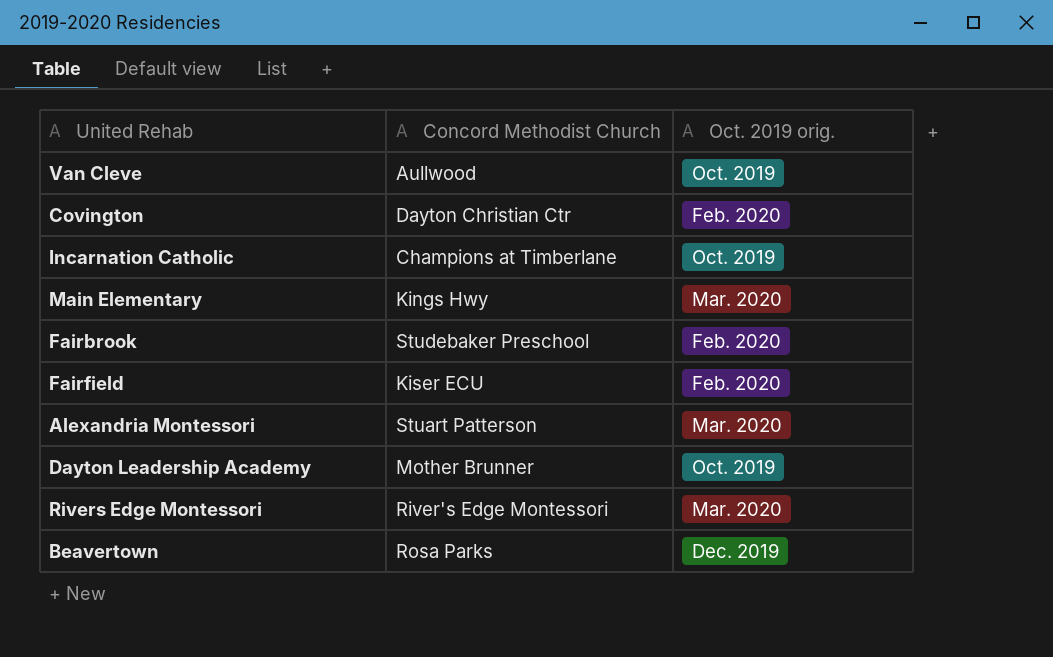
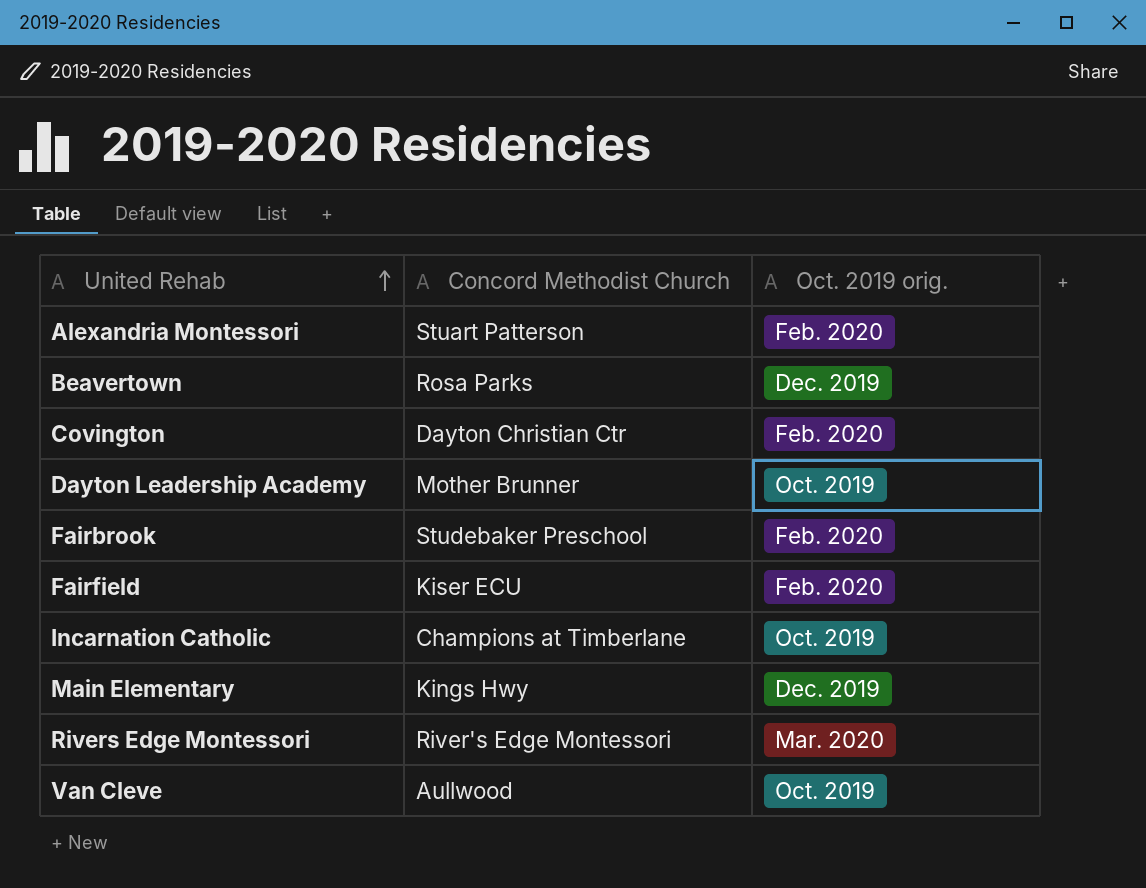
row order: none -> United Rehab ascending
Alexandria Montessori | Oct. 2019 orig.: Mar. 2020 -> Feb. 2020
Main Elementary | Oct. 2019 orig.: Mar. 2020 -> Dec. 2019

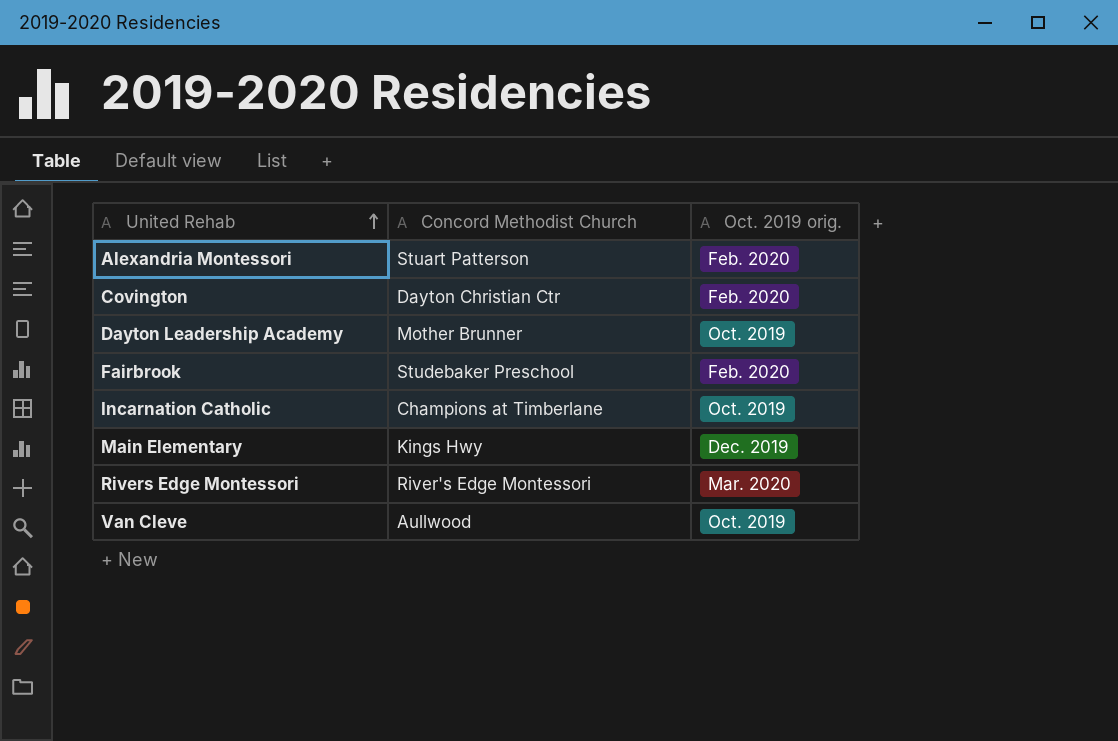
row Beavertown: Rosa Parks | Dec. 2019 -> none
row Fairfield: Kiser ECU | Feb. 2020 -> none

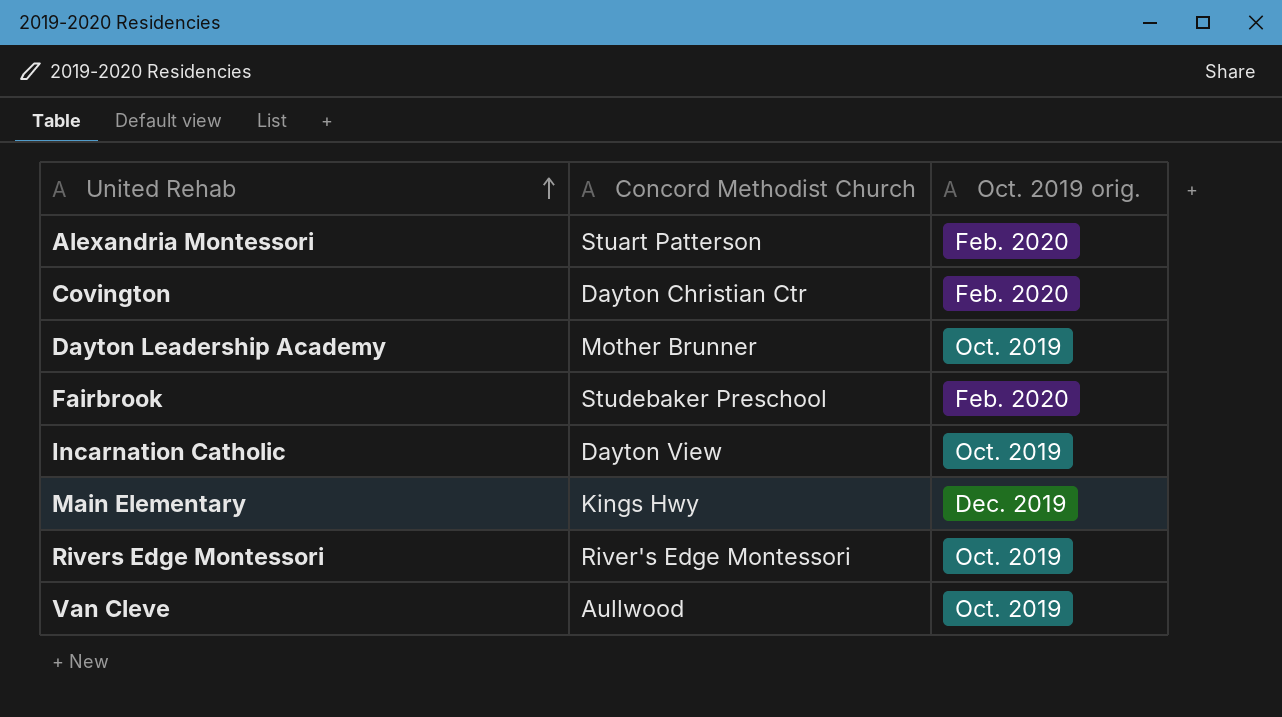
Incarnation Catholic | Concord Methodist Church: Champions at Timberlane -> Dayton View
Rivers Edge Montessori | Oct. 2019 orig.: Mar. 2020 -> Oct. 2019

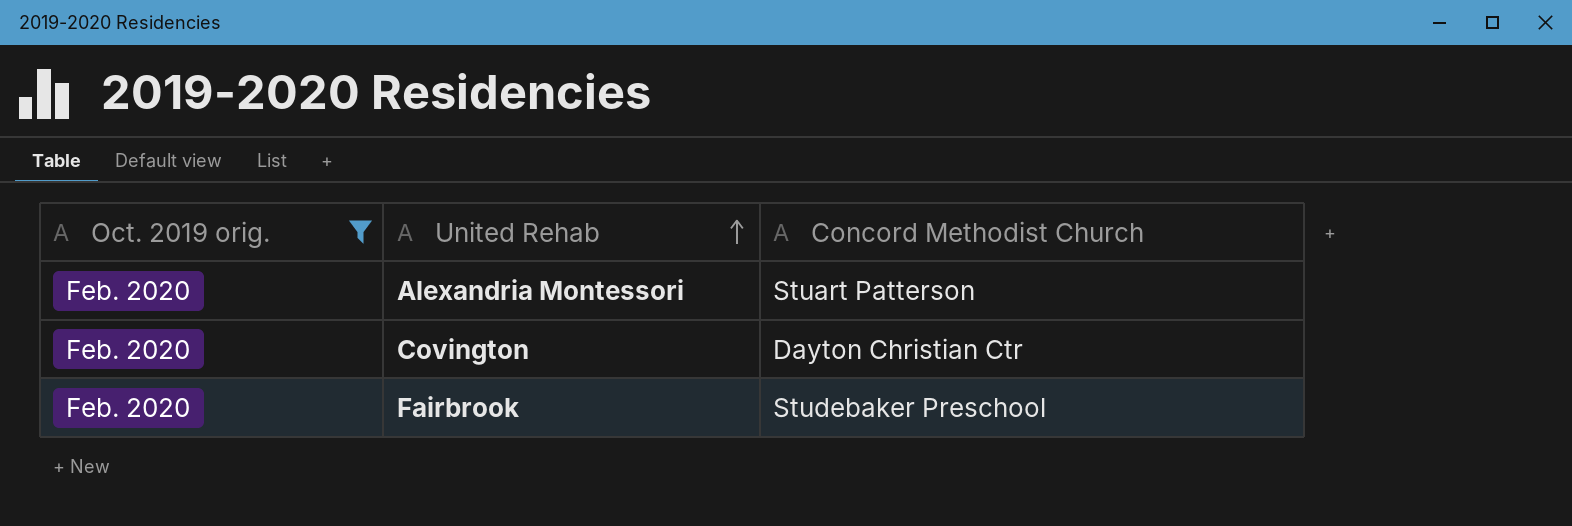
filter: none -> Oct. 2019 orig. = Feb. 2020
column Oct. 2019 orig. | position: 3 -> 1

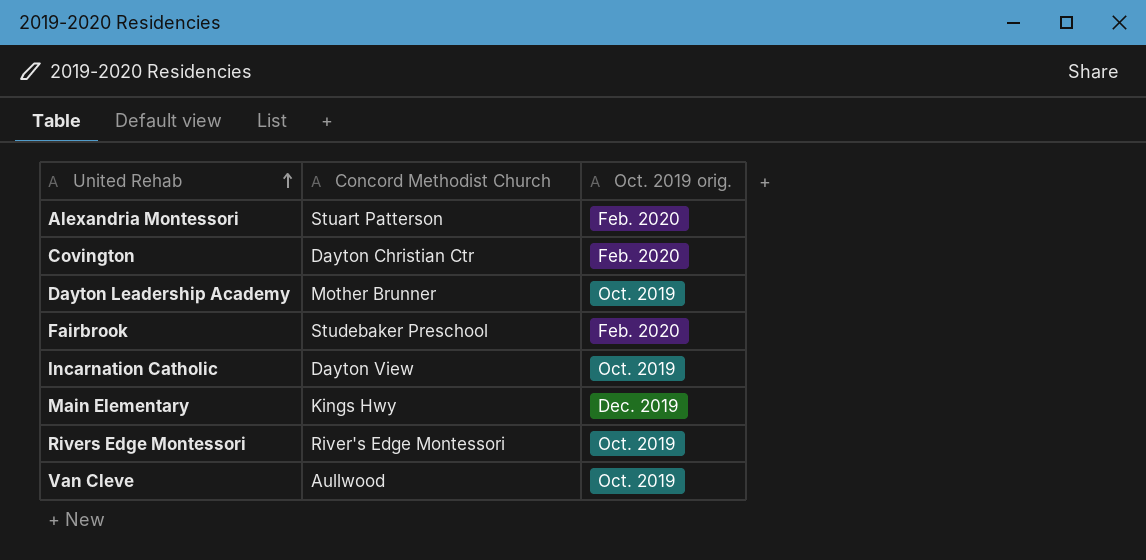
filter: Oct. 2019 orig. = Feb. 2020 -> none
column Oct. 2019 orig. | position: 1 -> 3

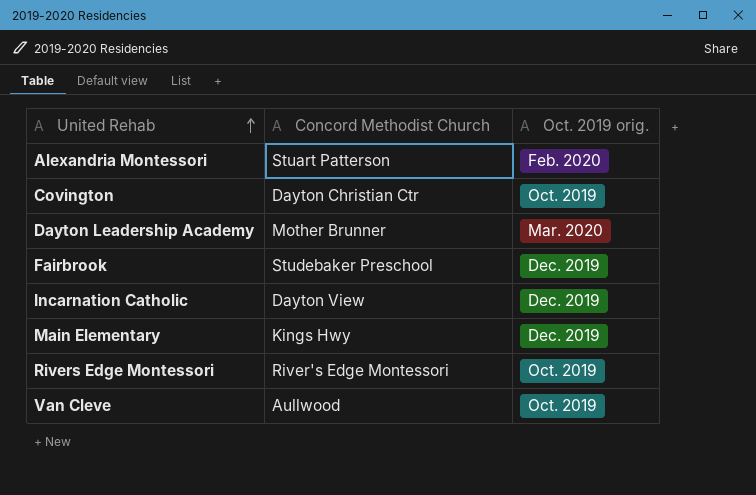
Covington | Oct. 2019 orig.: Feb. 2020 -> Oct. 2019
Dayton Leadership Academy | Oct. 2019 orig.: Oct. 2019 -> Mar. 2020
Fairbrook | Oct. 2019 orig.: Feb. 2020 -> Dec. 2019
Incarnation Catholic | Oct. 2019 orig.: Oct. 2019 -> Dec. 2019

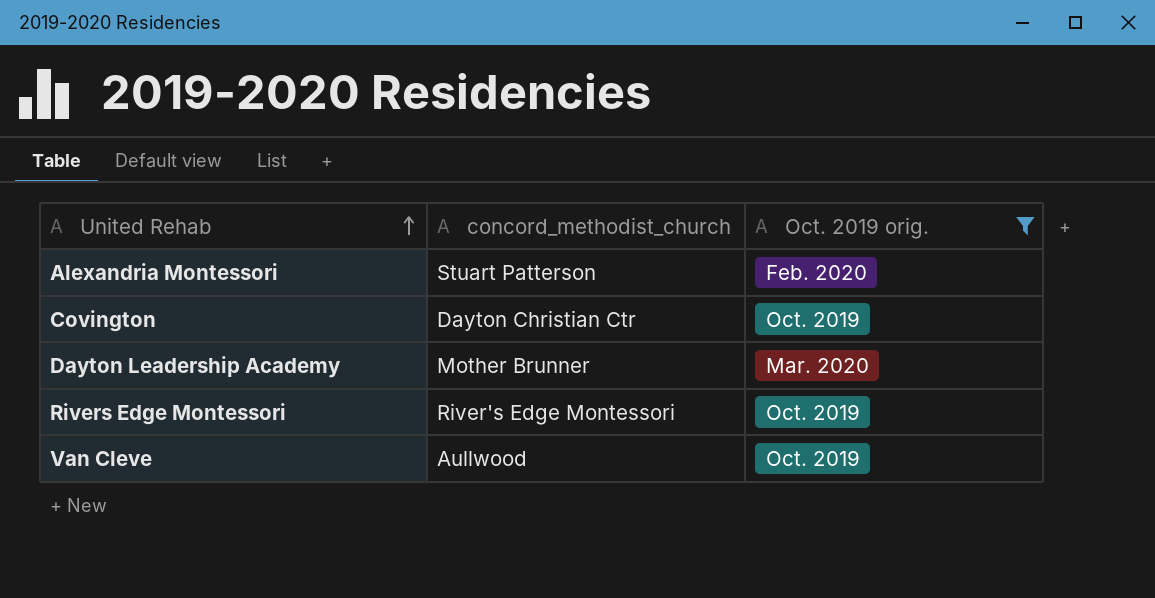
filter: none -> Oct. 2019 orig. != Dec. 2019
column name: Concord Methodist Church -> concord_methodist_church

